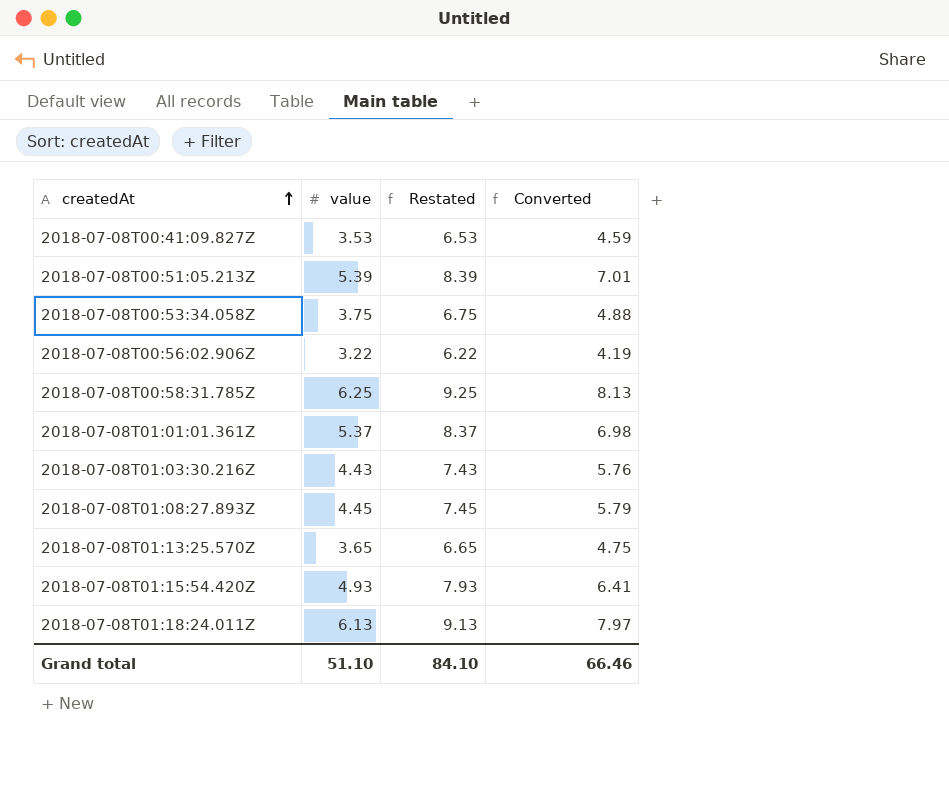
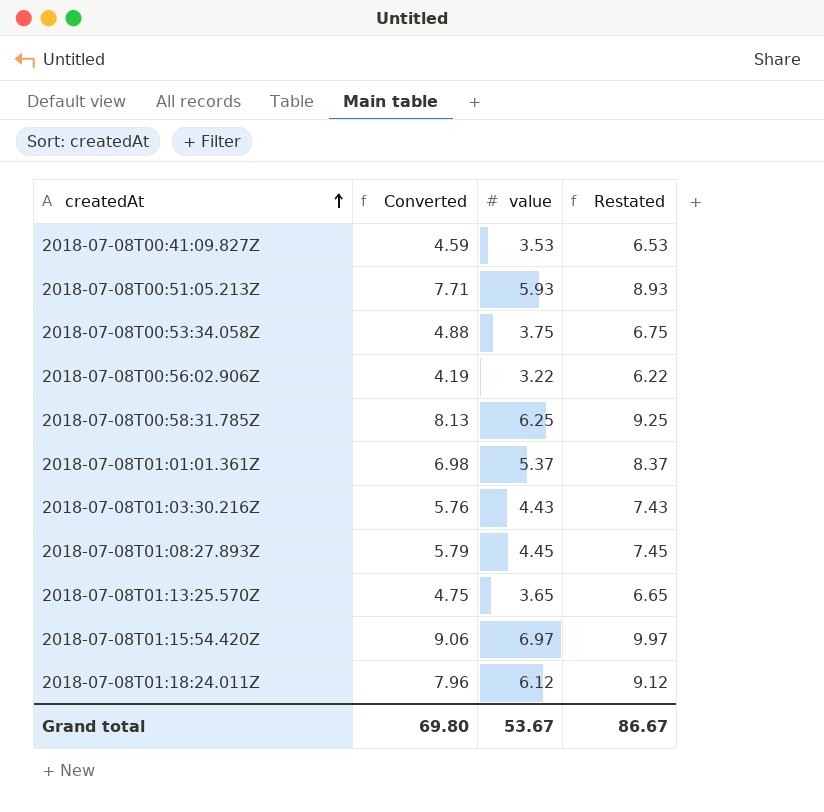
column Converted | position: 4 -> 2
2018-07-08T00:51:05.213Z | Converted: 7.01 -> 7.71
2018-07-08T00:51:05.213Z | value: 5.39 -> 5.93
2018-07-08T00:51:05.213Z | Restated: 8.39 -> 8.93
2018-07-08T01:15:54.420Z | Converted: 6.41 -> 9.06
2018-07-08T01:15:54.420Z | value: 4.93 -> 6.97
2018-07-08T01:15:54.420Z | Restated: 7.93 -> 9.97
2018-07-08T01:18:24.011Z | Converted: 7.97 -> 7.96
2018-07-08T01:18:24.011Z | value: 6.13 -> 6.12
2018-07-08T01:18:24.011Z | Restated: 9.13 -> 9.12
Grand total | Converted: 66.46 -> 69.80
Grand total | value: 51.10 -> 53.67
Grand total | Restated: 84.10 -> 86.67

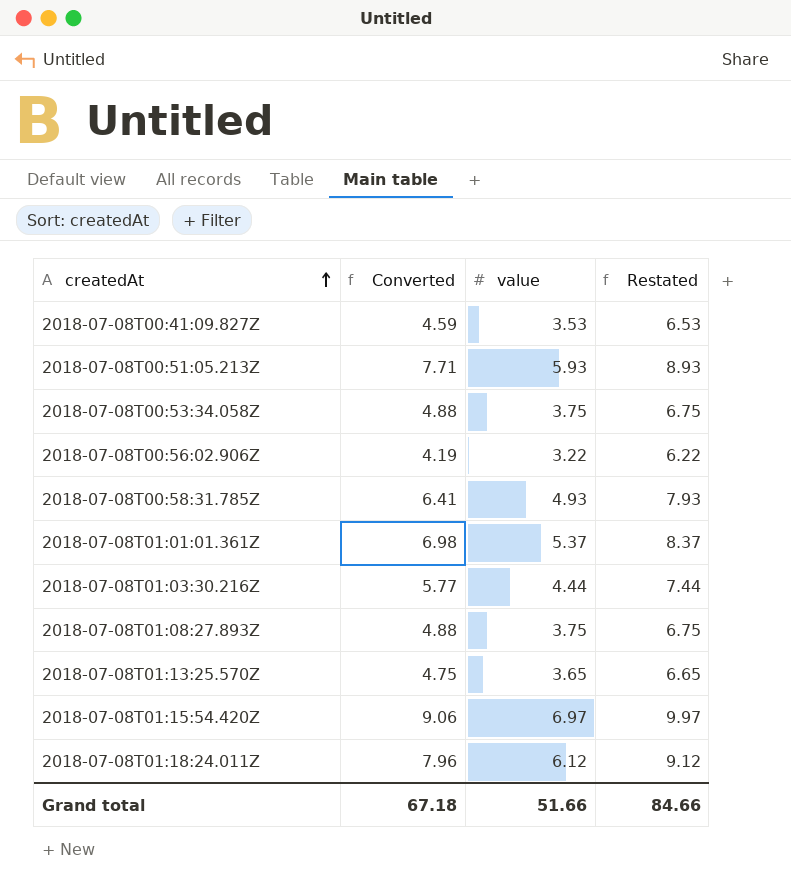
2018-07-08T00:58:31.785Z | Converted: 8.13 -> 6.41
2018-07-08T00:58:31.785Z | value: 6.25 -> 4.93
2018-07-08T00:58:31.785Z | Restated: 9.25 -> 7.93
2018-07-08T01:03:30.216Z | Converted: 5.76 -> 5.77
2018-07-08T01:03:30.216Z | value: 4.43 -> 4.44
2018-07-08T01:03:30.216Z | Restated: 7.43 -> 7.44
2018-07-08T01:08:27.893Z | Converted: 5.79 -> 4.88
2018-07-08T01:08:27.893Z | value: 4.45 -> 3.75
2018-07-08T01:08:27.893Z | Restated: 7.45 -> 6.75
Grand total | Converted: 69.80 -> 67.18
Grand total | value: 53.67 -> 51.66
Grand total | Restated: 86.67 -> 84.66

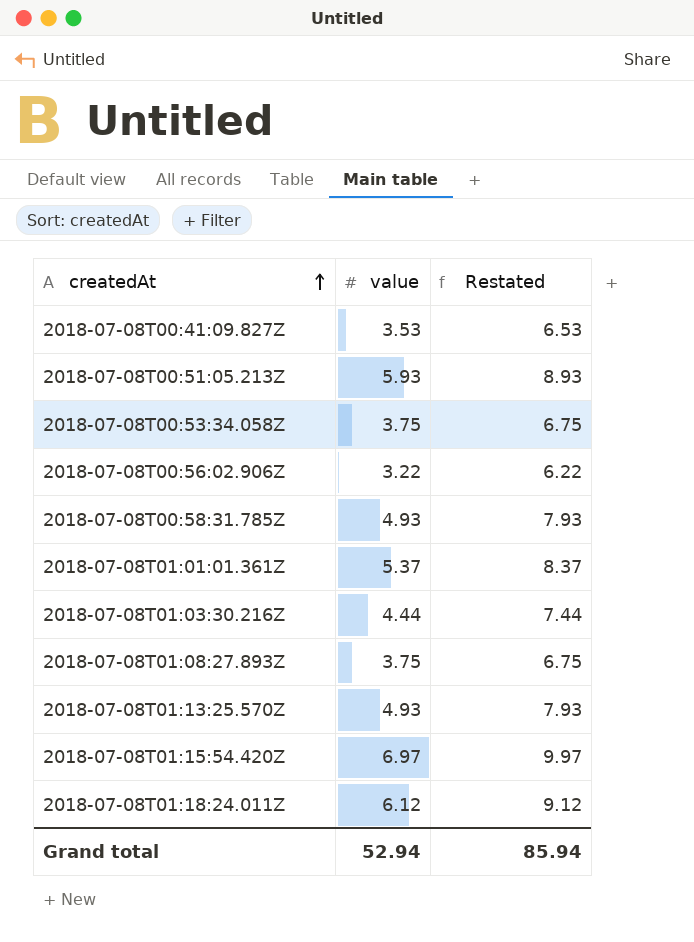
column Converted | formula: [value] * 1.3 -> none
2018-07-08T01:13:25.570Z | value: 3.65 -> 4.93
2018-07-08T01:13:25.570Z | Restated: 6.65 -> 7.93
Grand total | value: 51.66 -> 52.94
Grand total | Restated: 84.66 -> 85.94

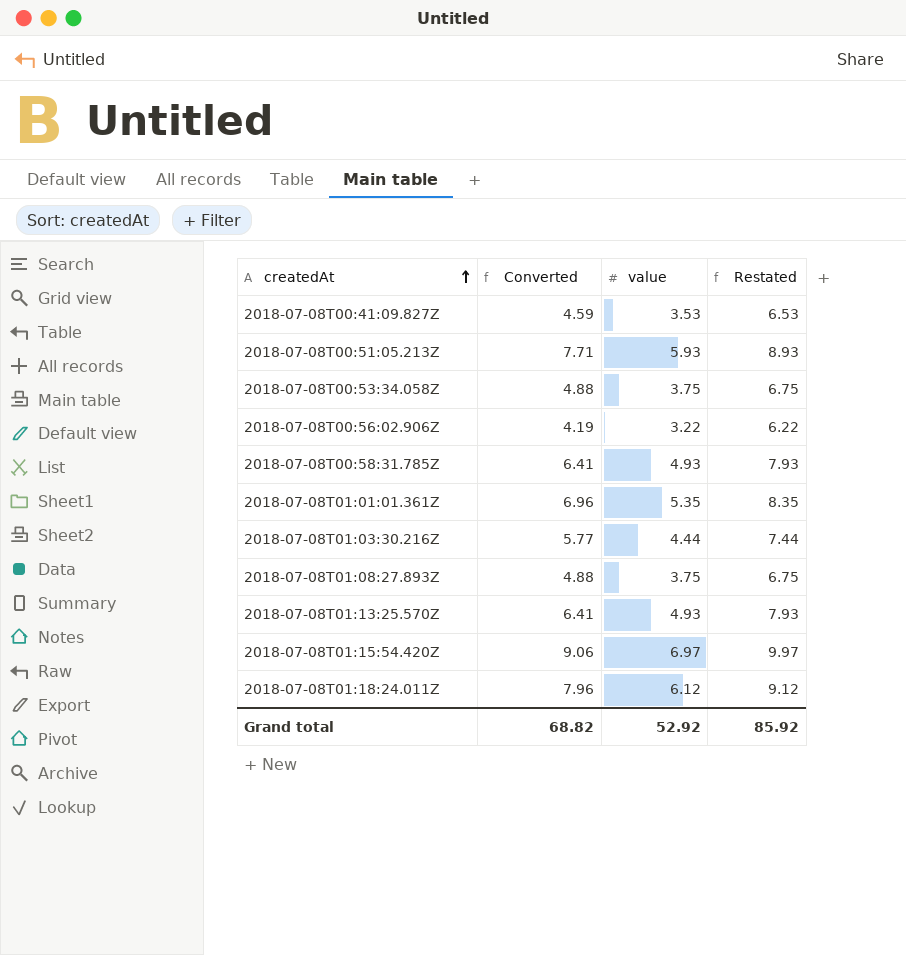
column Converted | formula: none -> [value] * 1.3
2018-07-08T01:01:01.361Z | value: 5.37 -> 5.35
2018-07-08T01:01:01.361Z | Restated: 8.37 -> 8.35
Grand total | value: 52.94 -> 52.92
Grand total | Restated: 85.94 -> 85.92

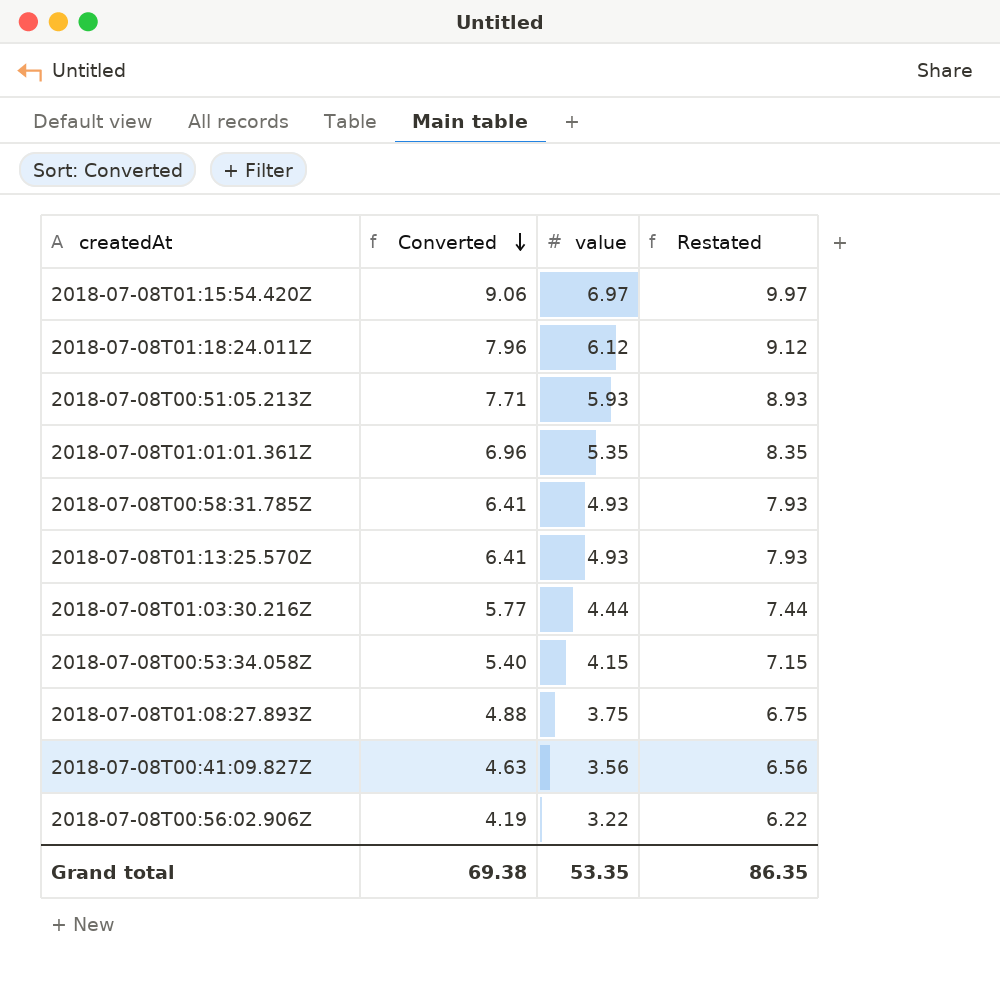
row order: createdAt ascending -> Converted descending
2018-07-08T00:53:34.058Z | Converted: 4.88 -> 5.40
2018-07-08T00:53:34.058Z | value: 3.75 -> 4.15
2018-07-08T00:53:34.058Z | Restated: 6.75 -> 7.15
2018-07-08T00:41:09.827Z | Converted: 4.59 -> 4.63
2018-07-08T00:41:09.827Z | value: 3.53 -> 3.56
2018-07-08T00:41:09.827Z | Restated: 6.53 -> 6.56
Grand total | Converted: 68.82 -> 69.38
Grand total | value: 52.92 -> 53.35
Grand total | Restated: 85.92 -> 86.35

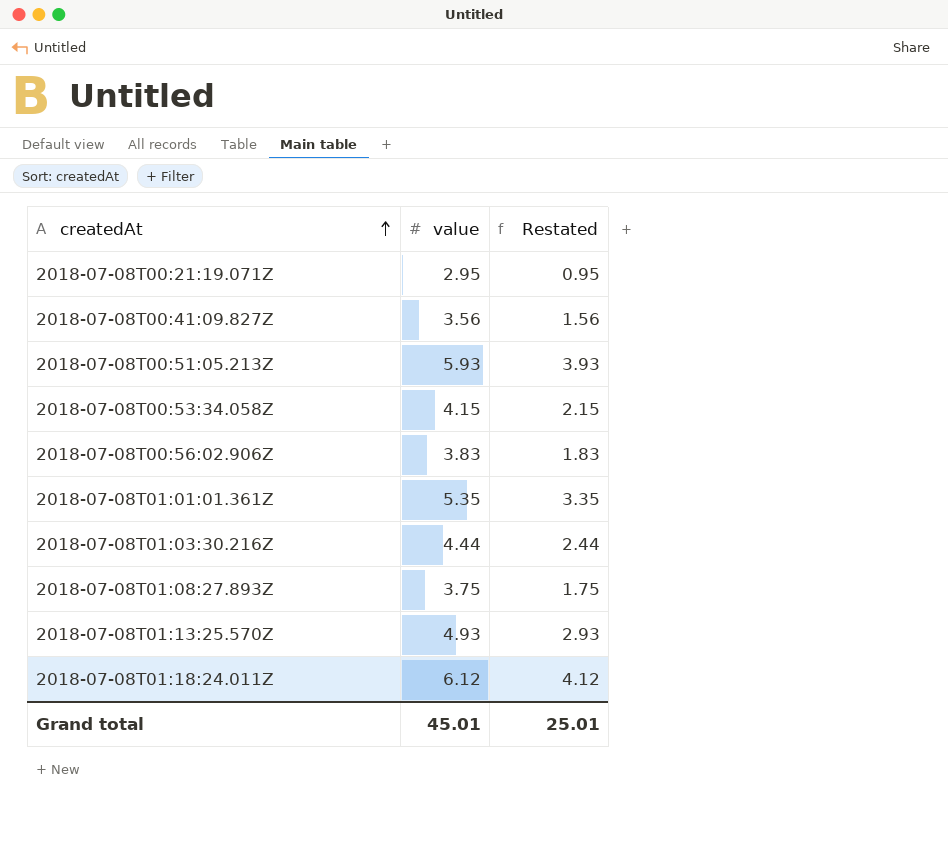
row order: Converted descending -> createdAt ascending
column Converted | formula: [value] * 1.3 -> none
column Restated | formula: [value] + 3 -> [value] - 2
row 2018-07-08T01:15:54.420Z: 9.06 | 6.97 | 9.97 -> none
row 2018-07-08T00:58:31.785Z: 6.41 | 4.93 | 7.93 -> none
row 2018-07-08T00:21:19.071Z: none -> 2.95 | 0.95
2018-07-08T00:56:02.906Z | value: 3.22 -> 3.83
Grand total | value: 53.35 -> 45.01
Grand total | Restated: 86.35 -> 25.01

